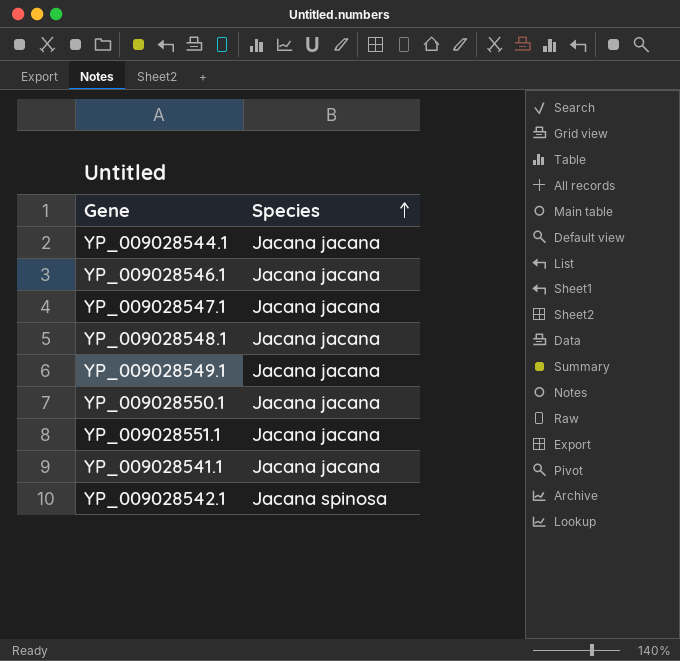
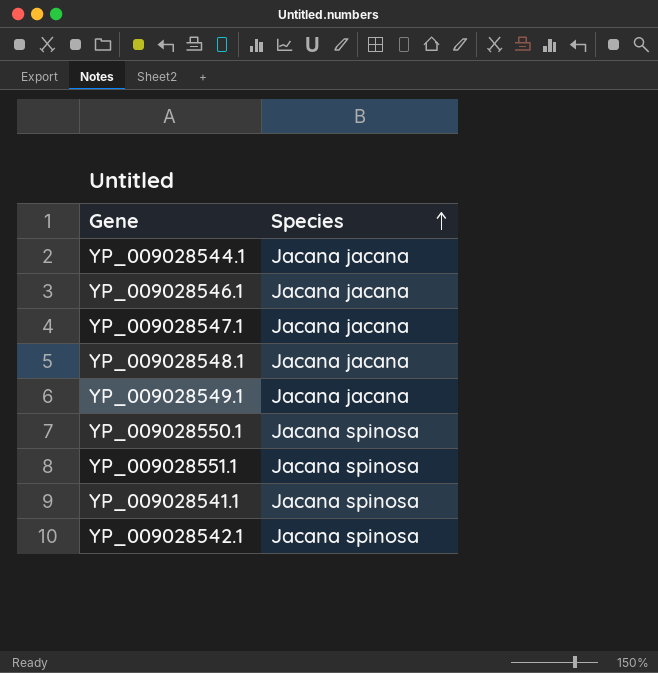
YP_009028550.1 | Species: Jacana jacana -> Jacana spinosa
YP_009028551.1 | Species: Jacana jacana -> Jacana spinosa
YP_009028541.1 | Species: Jacana jacana -> Jacana spinosa

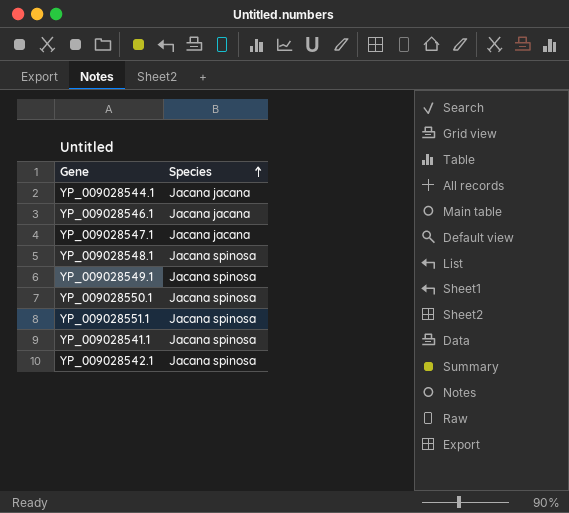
YP_009028548.1 | Species: Jacana jacana -> Jacana spinosa
YP_009028549.1 | Species: Jacana jacana -> Jacana spinosa

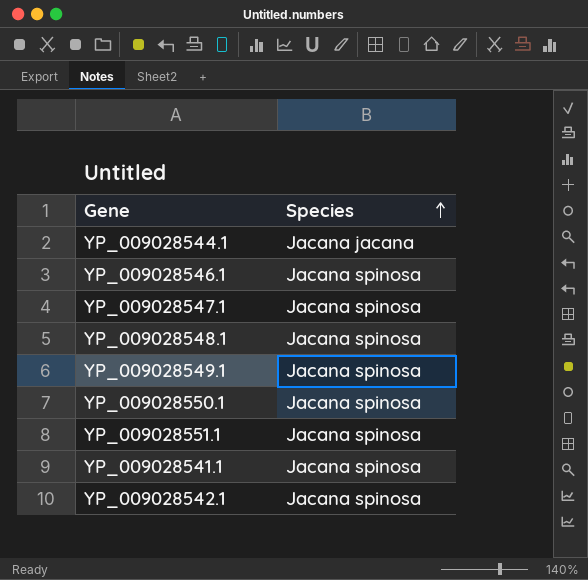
YP_009028546.1 | Species: Jacana jacana -> Jacana spinosa
YP_009028547.1 | Species: Jacana jacana -> Jacana spinosa

